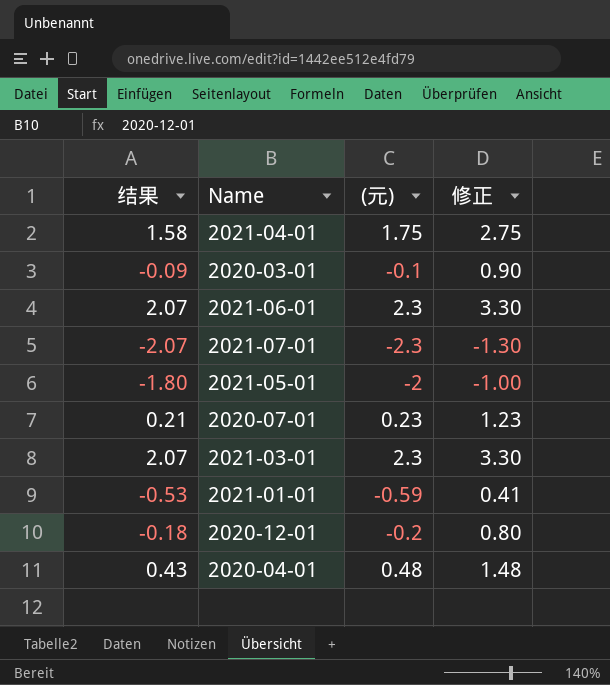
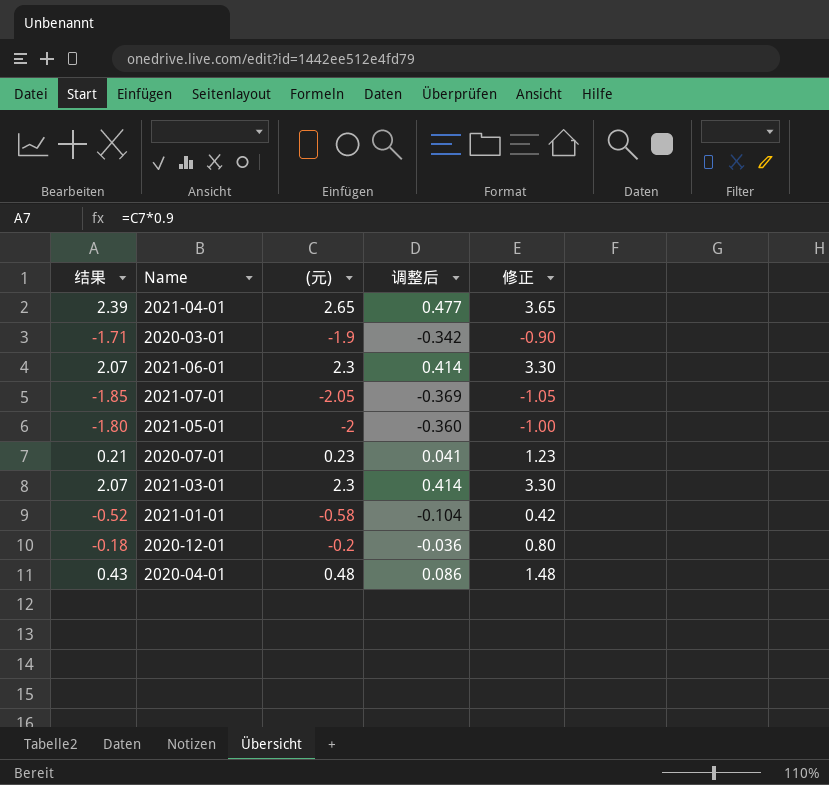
column 调整后 | formula: none -> [(元)] * 0.18
2021-04-01 | 结果: 1.58 -> 2.39
2021-04-01 | (元): 1.75 -> 2.65
2021-04-01 | 修正: 2.75 -> 3.65
2020-03-01 | 结果: -0.09 -> -1.71
2020-03-01 | (元): -0.1 -> -1.9
2020-03-01 | 修正: 0.90 -> -0.90
2021-07-01 | 结果: -2.07 -> -1.85
2021-07-01 | (元): -2.3 -> -2.05
2021-07-01 | 修正: -1.30 -> -1.05
2021-01-01 | 结果: -0.53 -> -0.52
2021-01-01 | (元): -0.59 -> -0.58
2021-01-01 | 修正: 0.41 -> 0.42

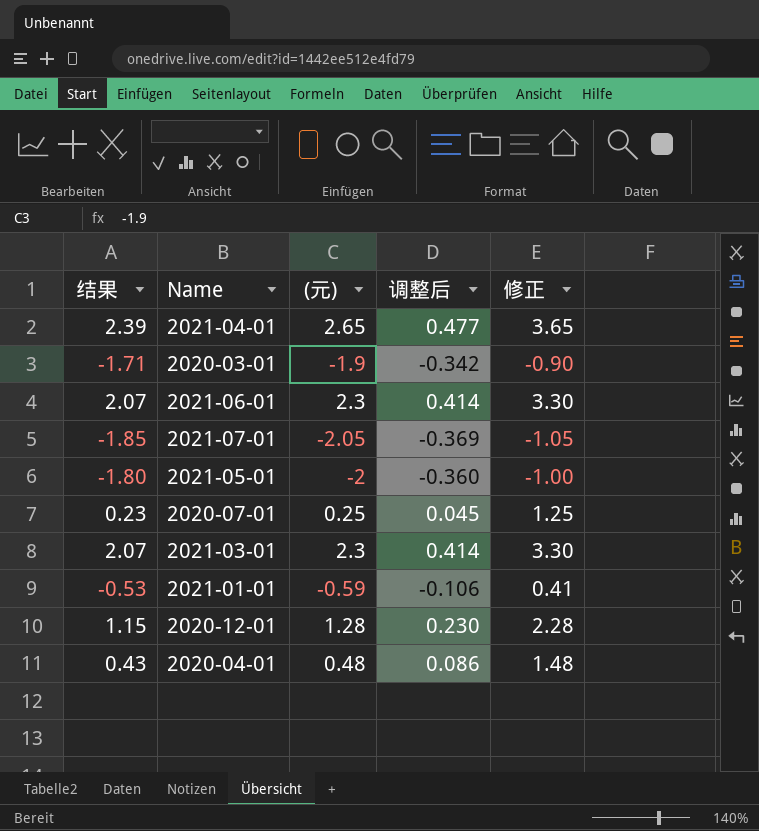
2020-07-01 | 结果: 0.21 -> 0.23
2020-07-01 | (元): 0.23 -> 0.25
2020-07-01 | 调整后: 0.041 -> 0.045
2020-07-01 | 修正: 1.23 -> 1.25
2021-01-01 | 结果: -0.52 -> -0.53
2021-01-01 | (元): -0.58 -> -0.59
2021-01-01 | 调整后: -0.104 -> -0.106
2021-01-01 | 修正: 0.42 -> 0.41
2020-12-01 | 结果: -0.18 -> 1.15
2020-12-01 | (元): -0.2 -> 1.28
2020-12-01 | 调整后: -0.036 -> 0.230
2020-12-01 | 修正: 0.80 -> 2.28

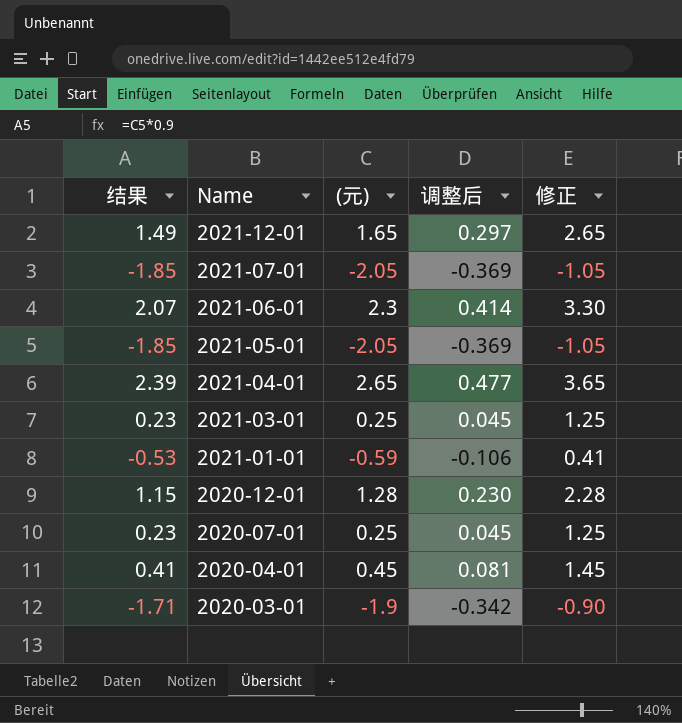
row order: none -> Name descending
row 2021-12-01: none -> 1.49 | 1.65 | 0.297 | 2.65
2021-05-01 | 结果: -1.80 -> -1.85
2021-05-01 | (元): -2 -> -2.05
2021-05-01 | 调整后: -0.360 -> -0.369
2021-05-01 | 修正: -1.00 -> -1.05
2021-03-01 | 结果: 2.07 -> 0.23
2021-03-01 | (元): 2.3 -> 0.25
2021-03-01 | 调整后: 0.414 -> 0.045
2021-03-01 | 修正: 3.30 -> 1.25
2020-04-01 | 结果: 0.43 -> 0.41
2020-04-01 | (元): 0.48 -> 0.45
2020-04-01 | 调整后: 0.086 -> 0.081
2020-04-01 | 修正: 1.48 -> 1.45

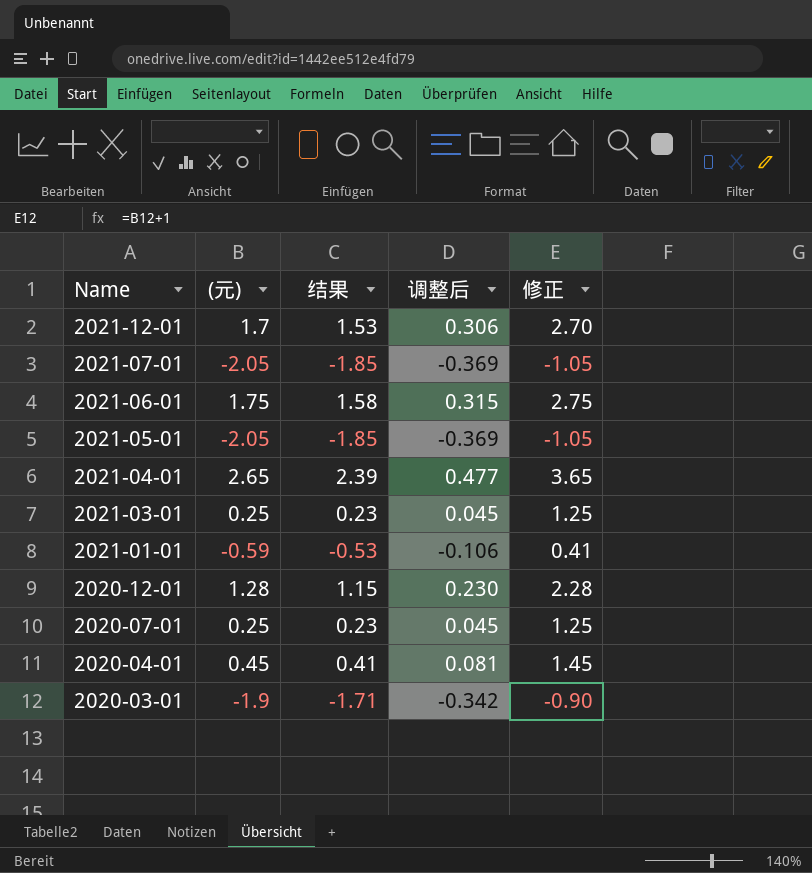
column 结果 | position: 1 -> 3
2021-12-01 | (元): 1.65 -> 1.7
2021-12-01 | 结果: 1.49 -> 1.53
2021-12-01 | 调整后: 0.297 -> 0.306
2021-12-01 | 修正: 2.65 -> 2.70
2021-06-01 | (元): 2.3 -> 1.75
2021-06-01 | 结果: 2.07 -> 1.58
2021-06-01 | 调整后: 0.414 -> 0.315
2021-06-01 | 修正: 3.30 -> 2.75

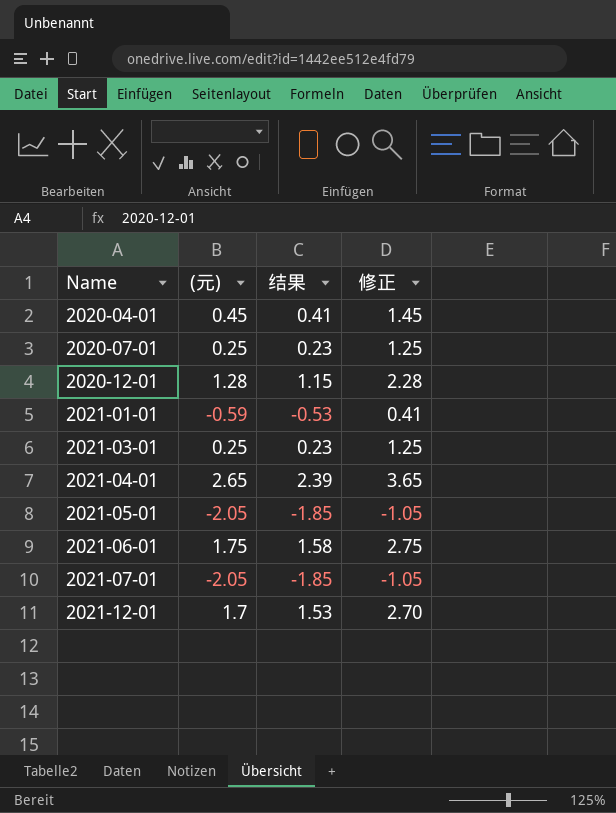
row order: Name descending -> Name ascending
column 调整后 | formula: [(元)] * 0.18 -> none
row 2020-03-01: -1.9 | -1.71 | -0.342 | -0.90 -> none

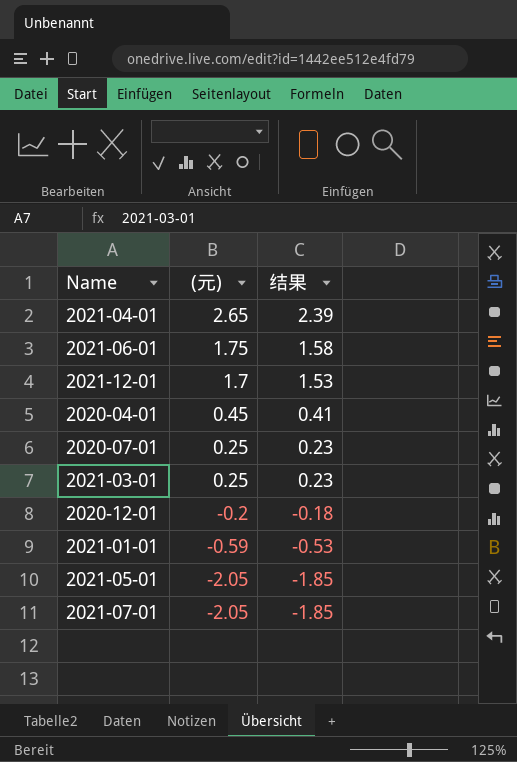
row order: Name ascending -> (元) descending
column 修正 | formula: [(元)] + 1 -> none
2020-12-01 | (元): 1.28 -> -0.2
2020-12-01 | 结果: 1.15 -> -0.18

